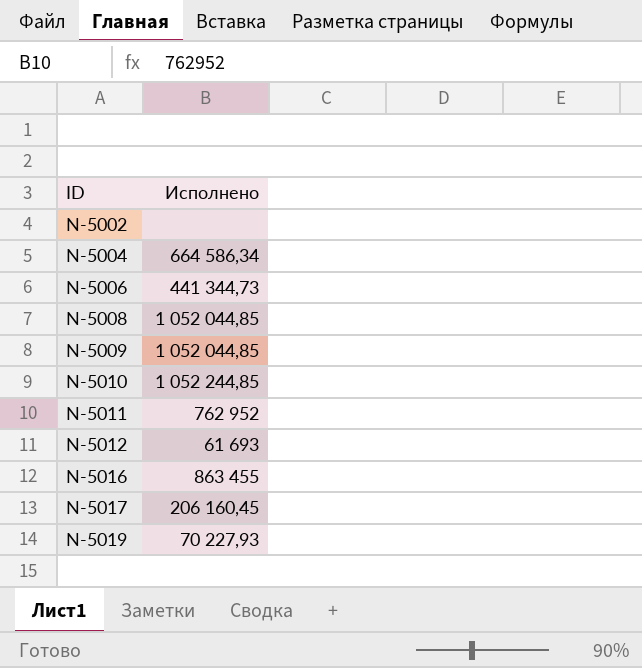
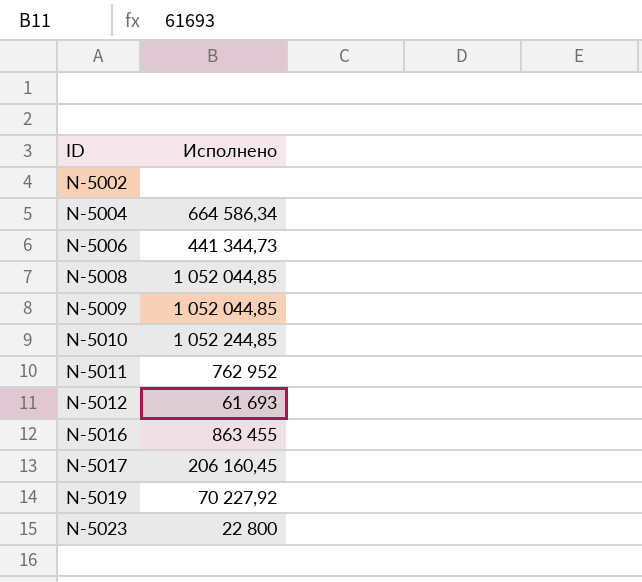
N-5019 | Исполнено: 70 227,93 -> 70 227,92
row N-5023: none -> 22 800

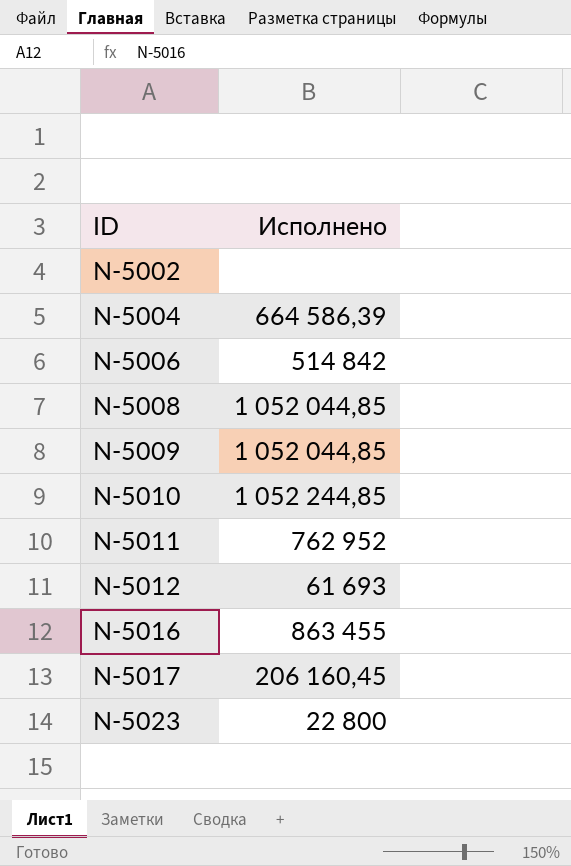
row N-5019: 70 227,92 -> none
N-5004 | Исполнено: 664 586,34 -> 664 586,39
N-5006 | Исполнено: 441 344,73 -> 514 842

